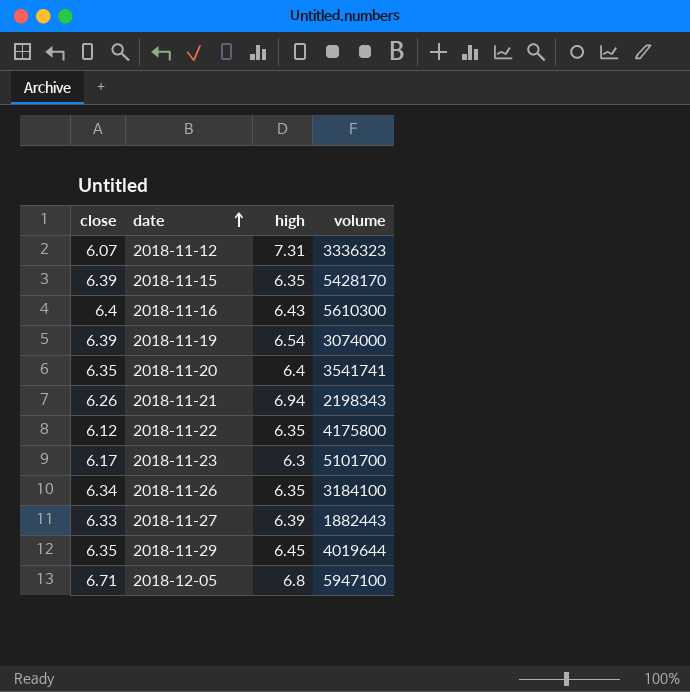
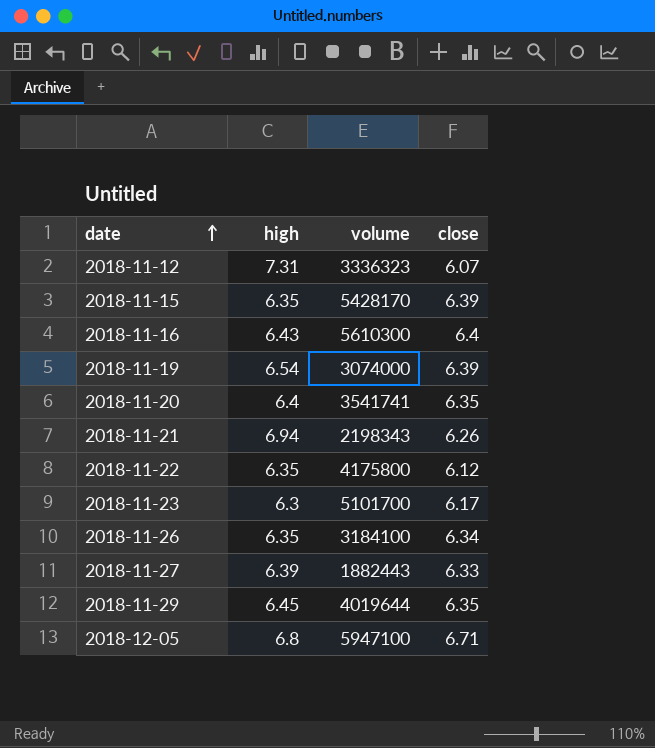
column close | position: 1 -> 4

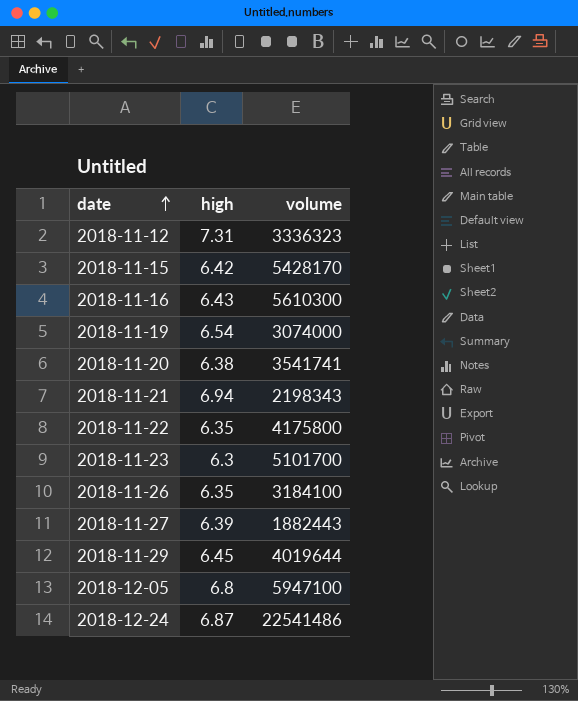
column close | position: 4 -> none
2018-11-15 | high: 6.35 -> 6.42
2018-11-20 | high: 6.4 -> 6.38
row 2018-12-24: none -> 6.87 | 22541486

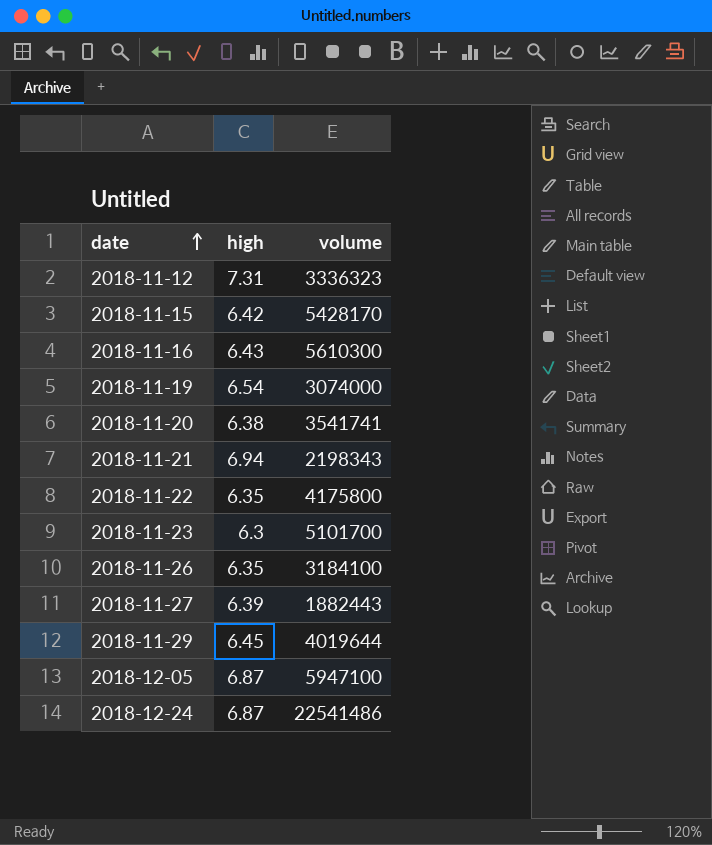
2018-12-05 | high: 6.8 -> 6.87

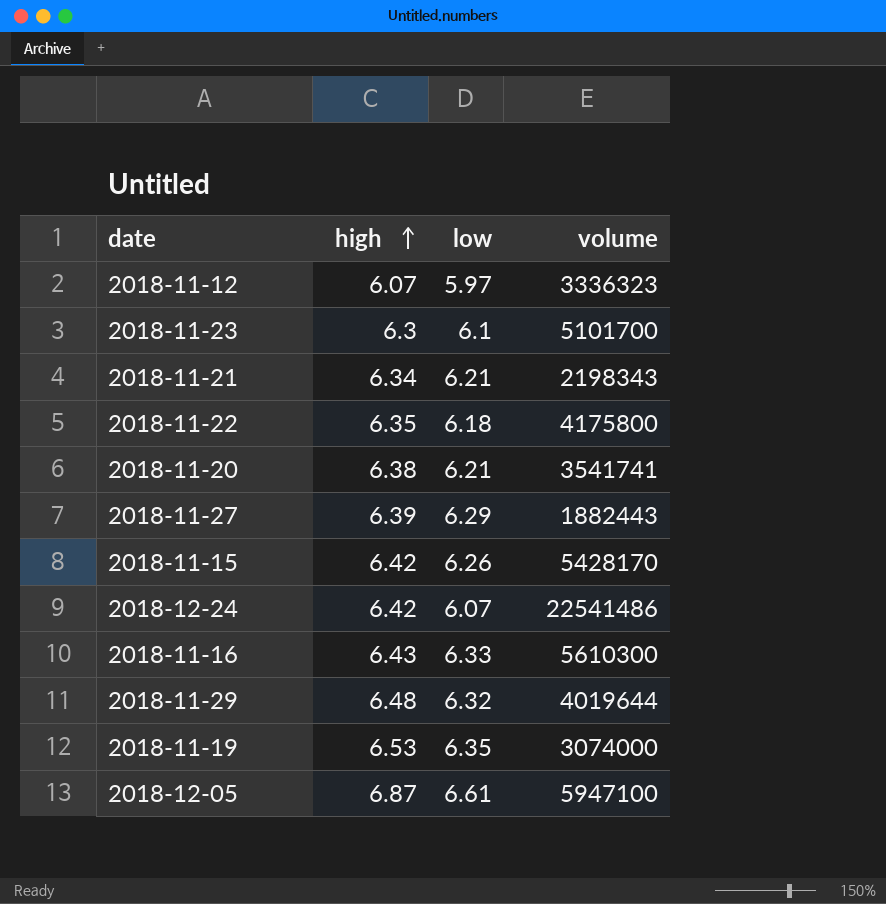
row order: date ascending -> high ascending
column low | position: none -> 3
row 2018-11-26: 6.35 | 3184100 -> none
2018-11-12 | high: 7.31 -> 6.07
2018-11-21 | high: 6.94 -> 6.34
2018-12-24 | high: 6.87 -> 6.42
2018-11-29 | high: 6.45 -> 6.48
2018-11-19 | high: 6.54 -> 6.53

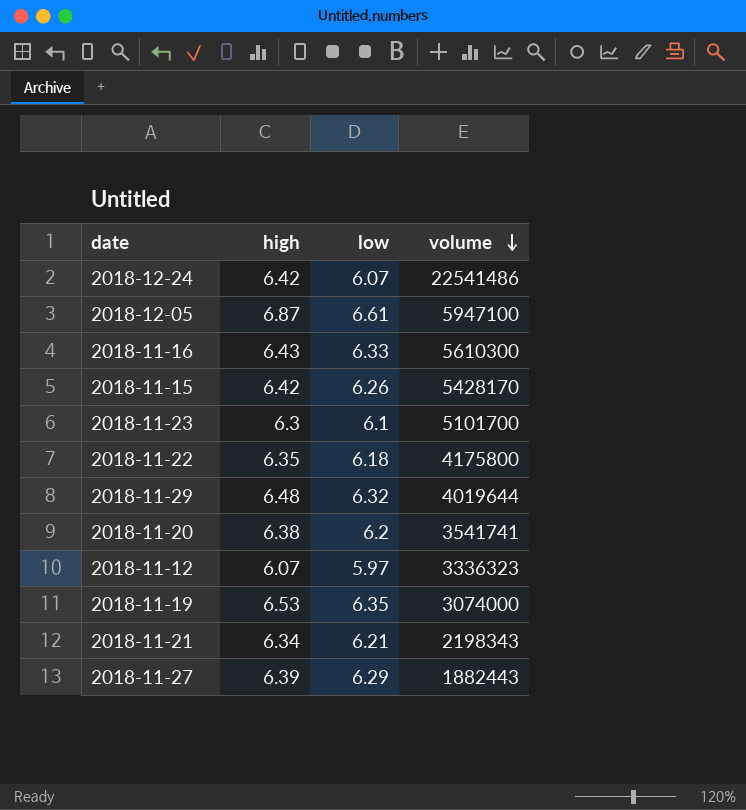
row order: high ascending -> volume descending
2018-11-20 | low: 6.21 -> 6.2

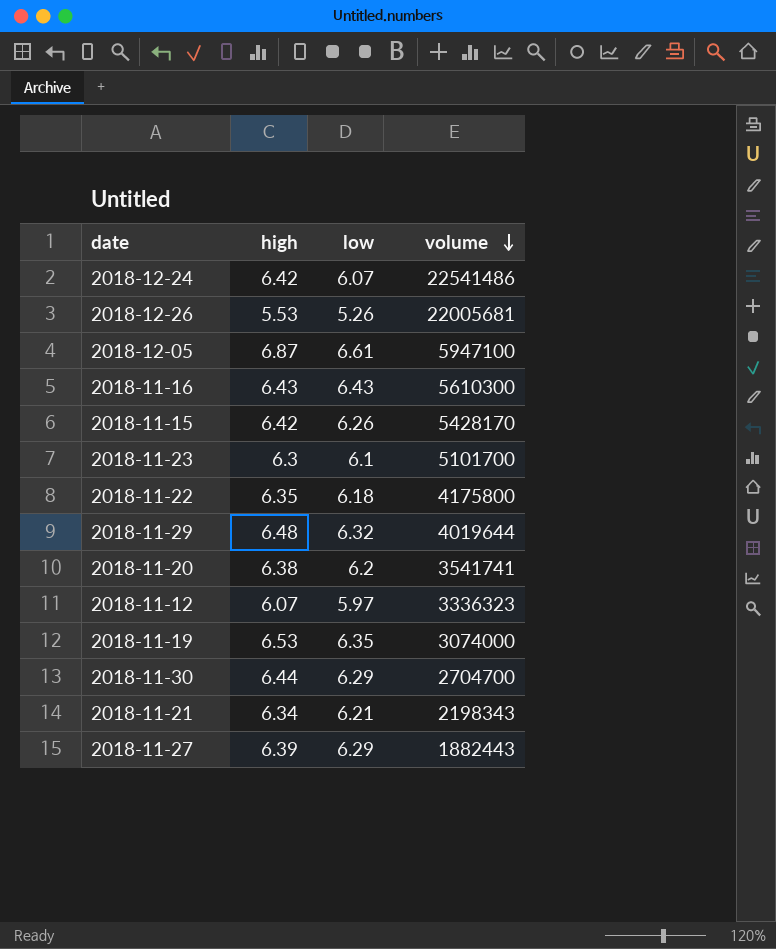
row 2018-12-26: none -> 5.53 | 5.26 | 22005681
2018-11-16 | low: 6.33 -> 6.43
row 2018-11-30: none -> 6.44 | 6.29 | 2704700

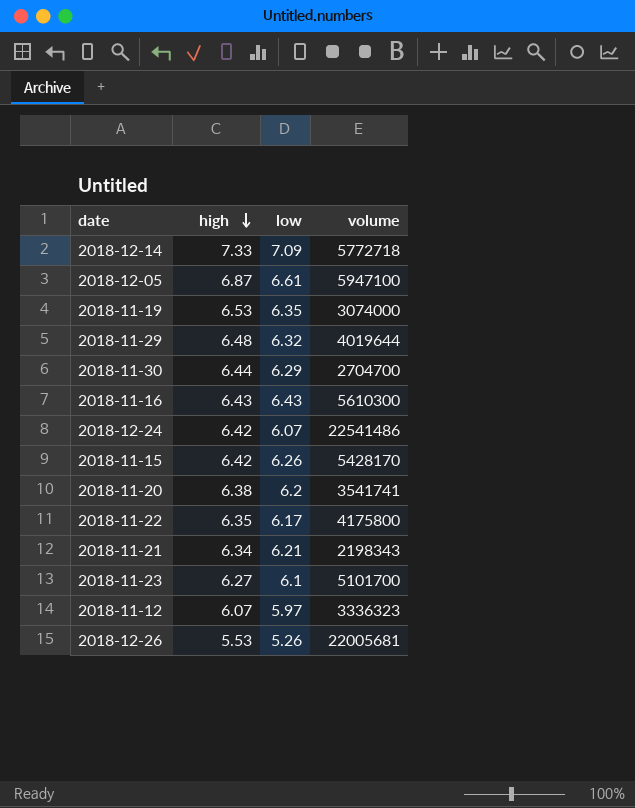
row order: volume descending -> high descending
row 2018-11-27: 6.39 | 6.29 | 1882443 -> none
row 2018-12-14: none -> 7.33 | 7.09 | 5772718
2018-11-22 | low: 6.18 -> 6.17
2018-11-23 | high: 6.3 -> 6.27

